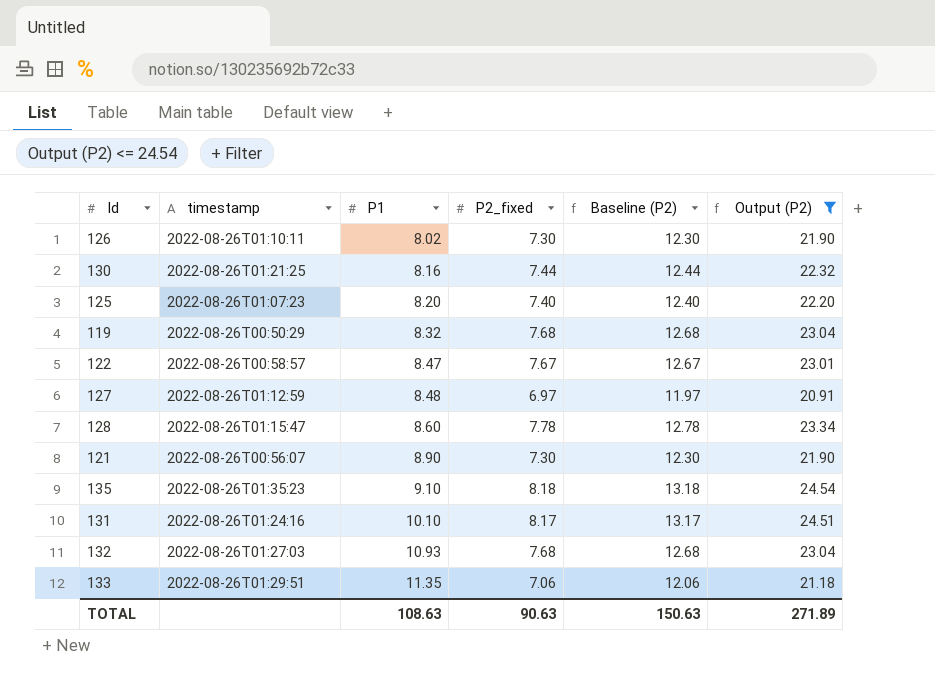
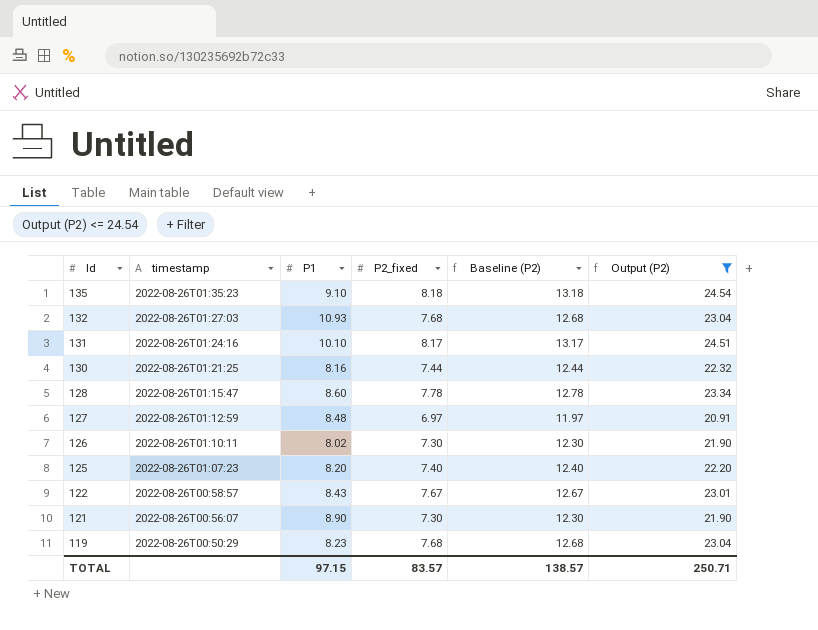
row order: P1 ascending -> Id descending
row 133: 2022-08-26T01:29:51 | 11.35 | 7.06 | 12.06 | 21.18 -> none
122 | P1: 8.47 -> 8.43
119 | P1: 8.32 -> 8.23
TOTAL | P1: 108.63 -> 97.15
TOTAL | P2_fixed: 90.63 -> 83.57
TOTAL | Baseline (P2): 150.63 -> 138.57
TOTAL | Output (P2): 271.89 -> 250.71

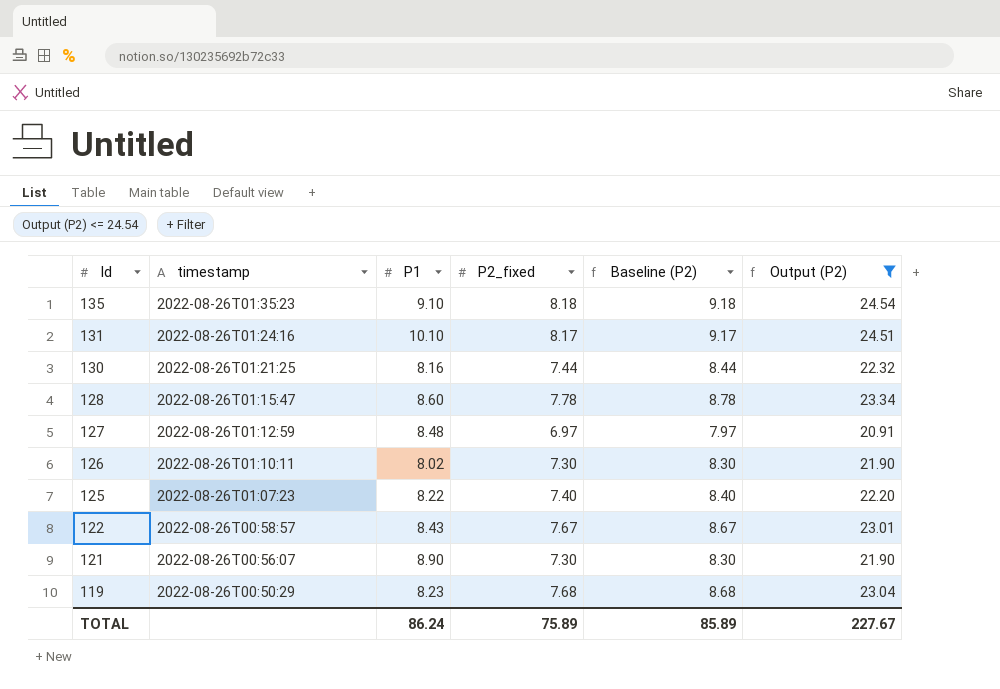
column Baseline (P2) | formula: [P2_fixed] + 5 -> [P2_fixed] + 1
row 132: 2022-08-26T01:27:03 | 10.93 | 7.68 | 12.68 | 23.04 -> none
125 | P1: 8.20 -> 8.22
TOTAL | P1: 97.15 -> 86.24
TOTAL | P2_fixed: 83.57 -> 75.89
TOTAL | Baseline (P2): 138.57 -> 85.89
TOTAL | Output (P2): 250.71 -> 227.67

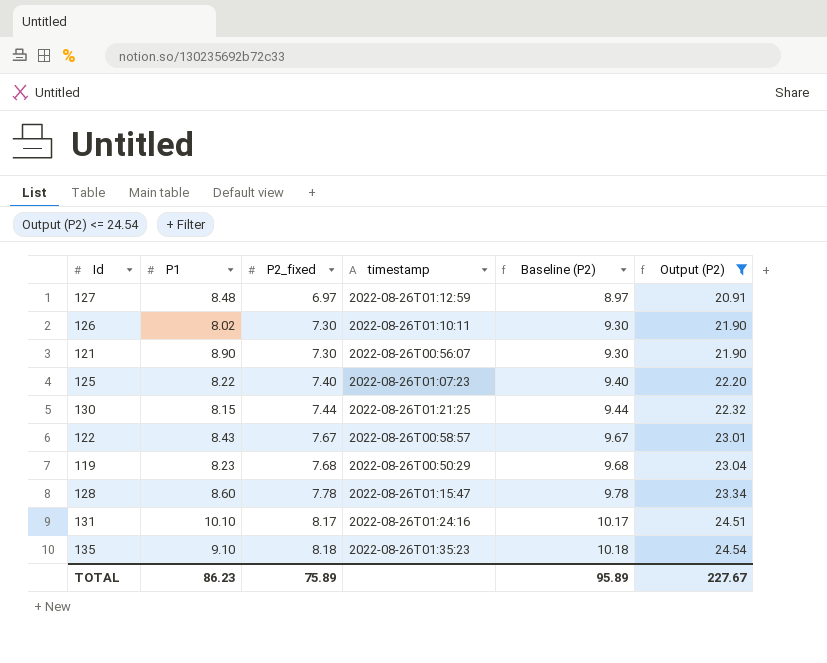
row order: Id descending -> P2_fixed ascending
column timestamp | position: 2 -> 4
column Baseline (P2) | formula: [P2_fixed] + 1 -> [P2_fixed] + 2
130 | P1: 8.16 -> 8.15
TOTAL | P1: 86.24 -> 86.23
TOTAL | Baseline (P2): 85.89 -> 95.89

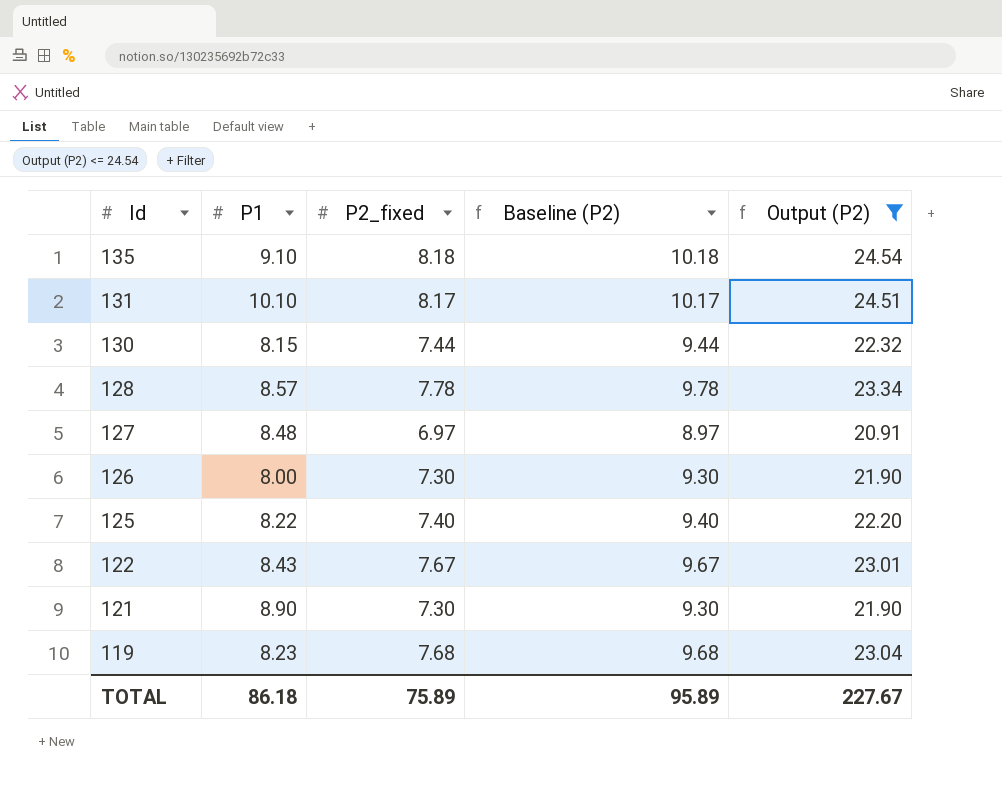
row order: P2_fixed ascending -> Id descending
column timestamp | position: 4 -> none
128 | P1: 8.60 -> 8.57
126 | P1: 8.02 -> 8.00
TOTAL | P1: 86.23 -> 86.18

